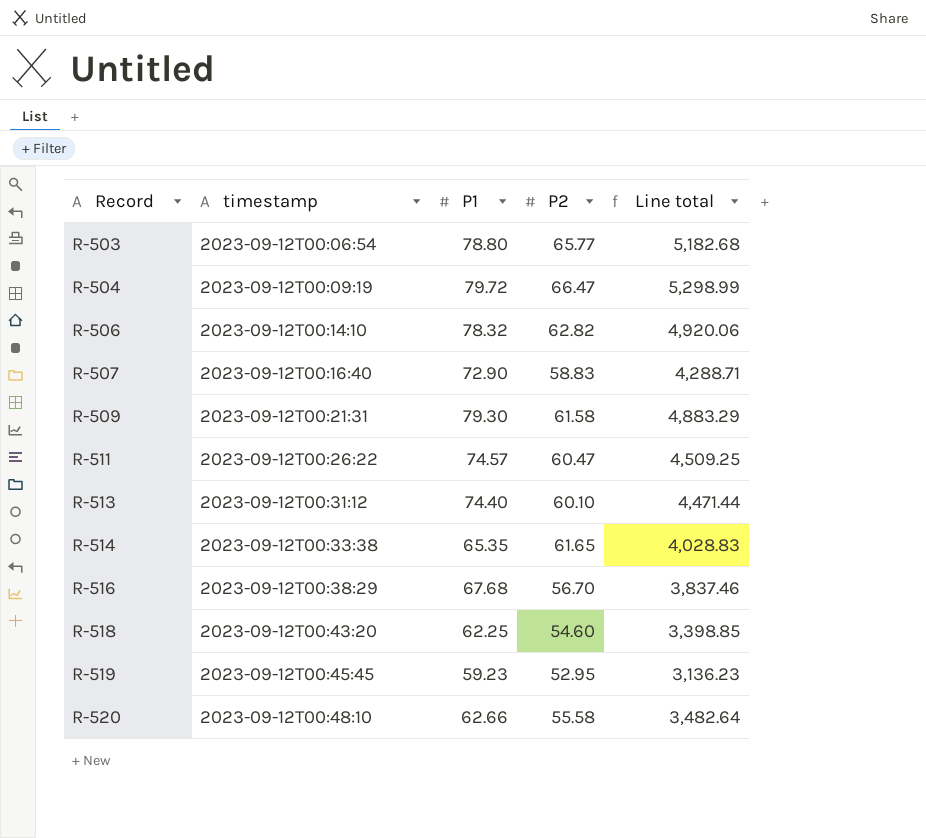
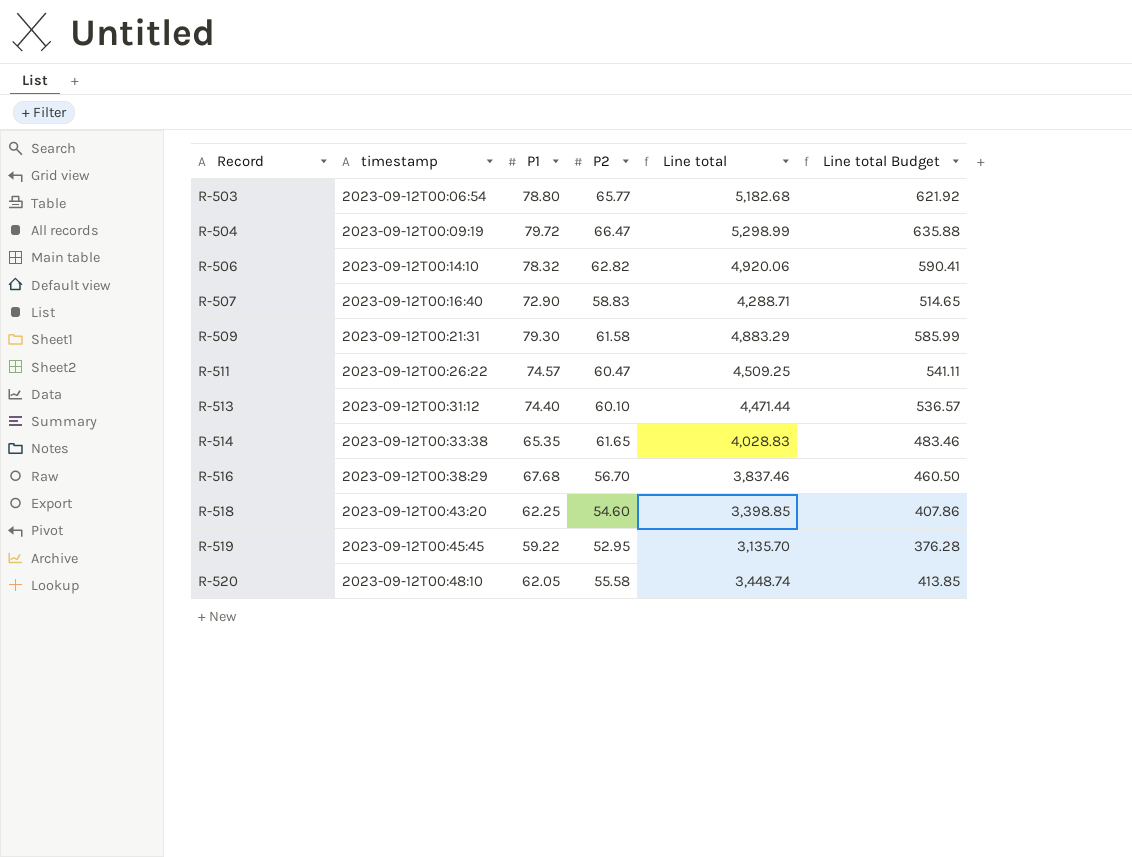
column Line total Budget | formula: none -> [Line total] * 0.12
R-519 | P1: 59.23 -> 59.22
R-519 | Line total: 3,136.23 -> 3,135.70
R-520 | P1: 62.66 -> 62.05
R-520 | Line total: 3,482.64 -> 3,448.74

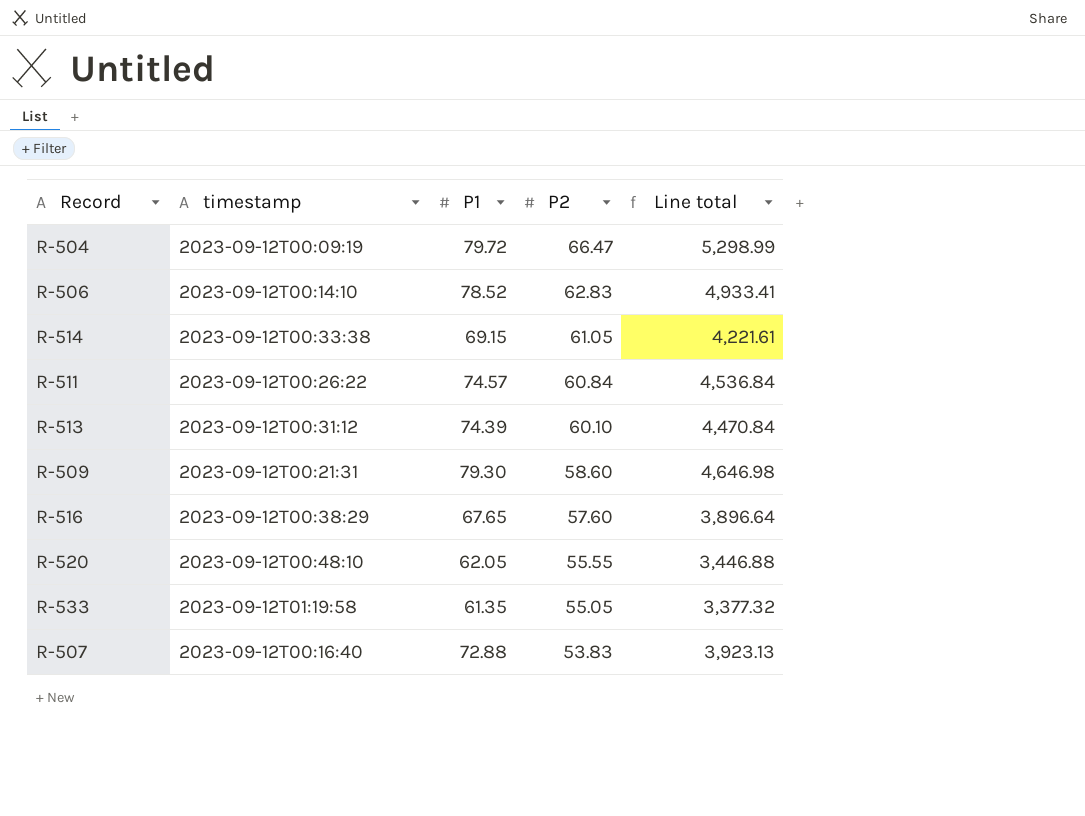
row order: Record ascending -> P2 descending
column Line total Budget | formula: [Line total] * 0.12 -> none
row R-503: 2023-09-12T00:06:54 | 78.80 | 65.77 | 5,182.68 | 621.92 -> none
row R-518: 2023-09-12T00:43:20 | 62.25 | 54.60 | 3,398.85 | 407.86 -> none
row R-519: 2023-09-12T00:45:45 | 59.22 | 52.95 | 3,135.70 | 376.28 -> none
R-506 | P1: 78.32 -> 78.52
R-506 | P2: 62.82 -> 62.83
R-506 | Line total: 4,920.06 -> 4,933.41
R-514 | P1: 65.35 -> 69.15
R-514 | P2: 61.65 -> 61.05
R-514 | Line total: 4,028.83 -> 4,221.61
R-511 | P2: 60.47 -> 60.84
R-511 | Line total: 4,509.25 -> 4,536.84
R-513 | P1: 74.40 -> 74.39
R-513 | Line total: 4,471.44 -> 4,470.84
R-509 | P2: 61.58 -> 58.60
R-509 | Line total: 4,883.29 -> 4,646.98
R-516 | P1: 67.68 -> 67.65
R-516 | P2: 56.70 -> 57.60
R-516 | Line total: 3,837.46 -> 3,896.64
R-520 | P2: 55.58 -> 55.55
R-520 | Line total: 3,448.74 -> 3,446.88
row R-533: none -> 2023-09-12T01:19:58 | 61.35 | 55.05 | 3,377.32
R-507 | P1: 72.90 -> 72.88
R-507 | P2: 58.83 -> 53.83
R-507 | Line total: 4,288.71 -> 3,923.13

